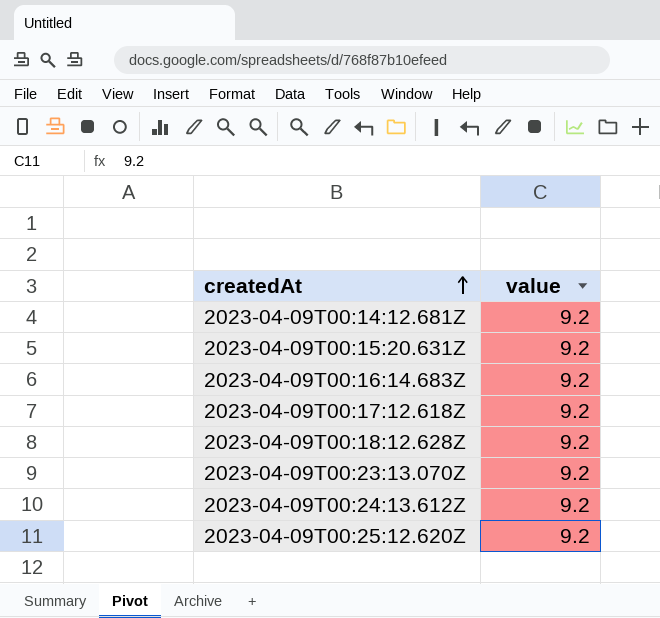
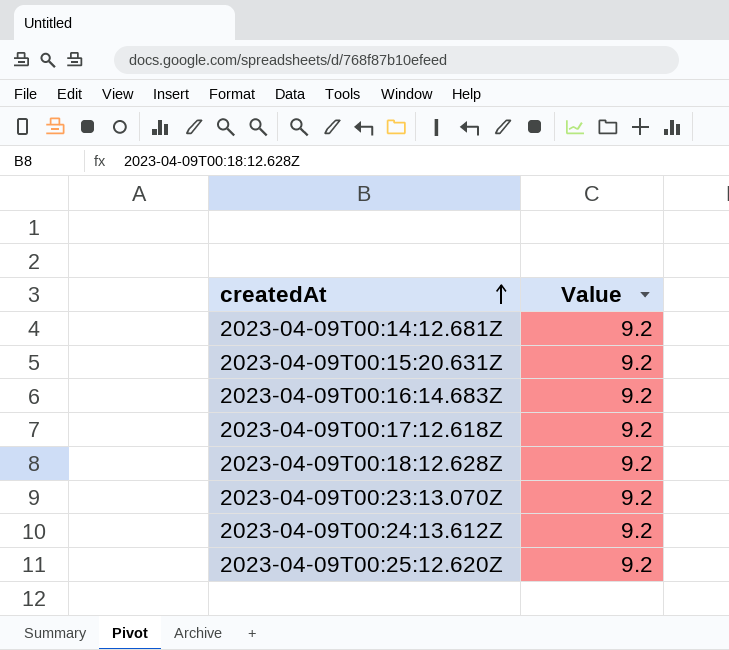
column name: value -> Value

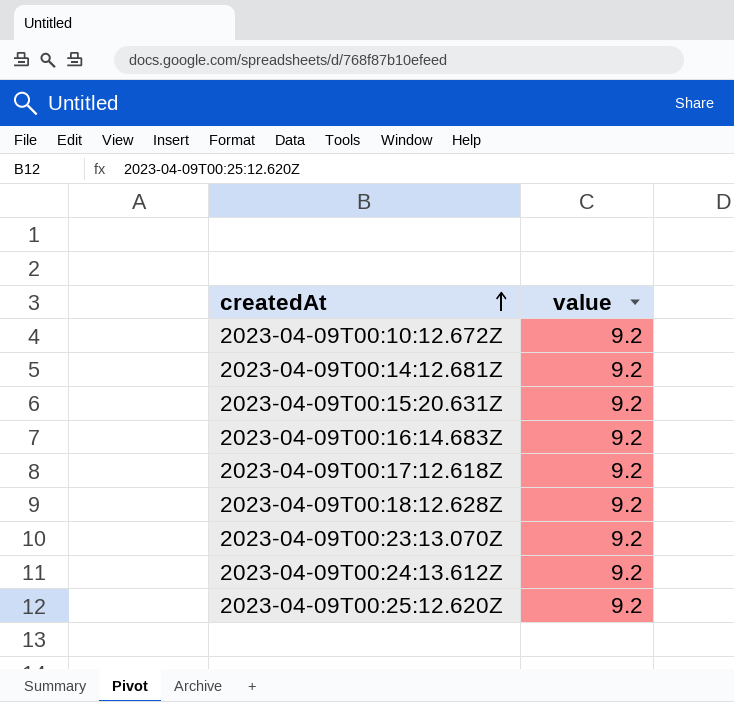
column name: Value -> value
row 2023-04-09T00:10:12.672Z: none -> 9.2

